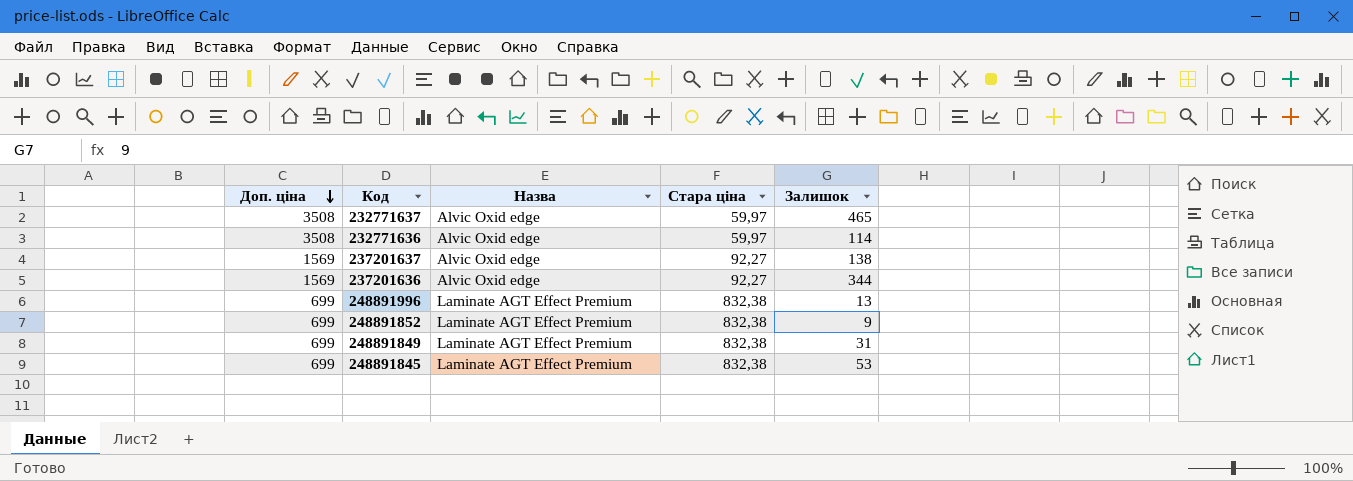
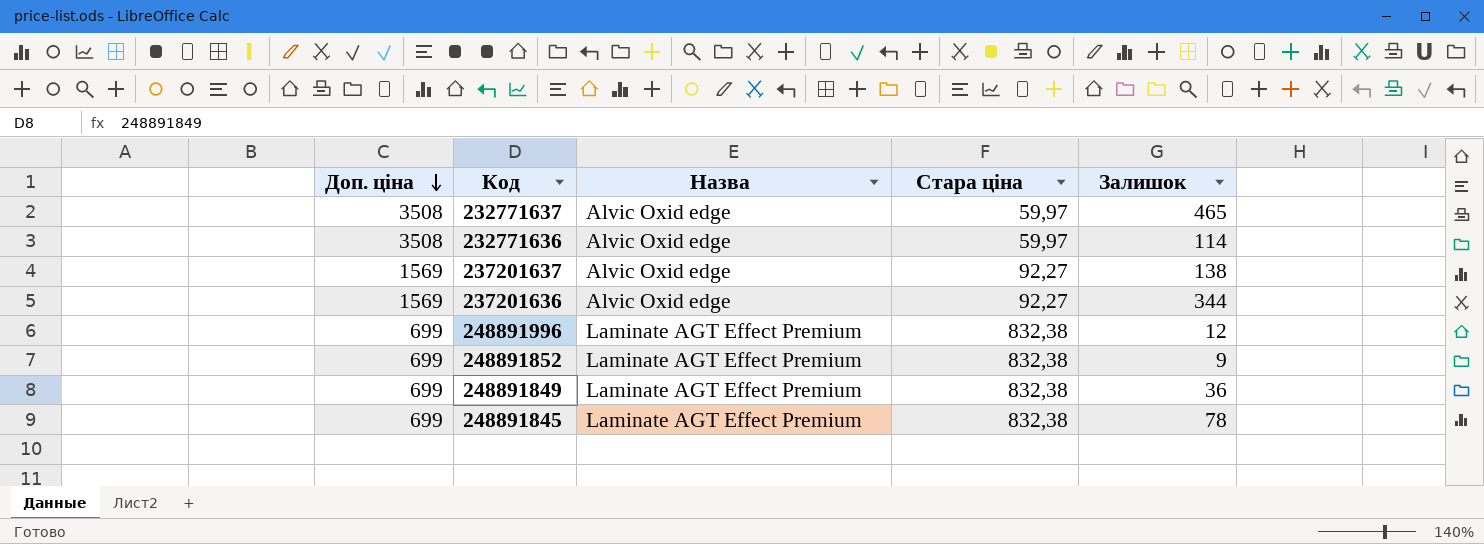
248891996 | Залишок: 13 -> 12
248891849 | Залишок: 31 -> 36
248891845 | Залишок: 53 -> 78

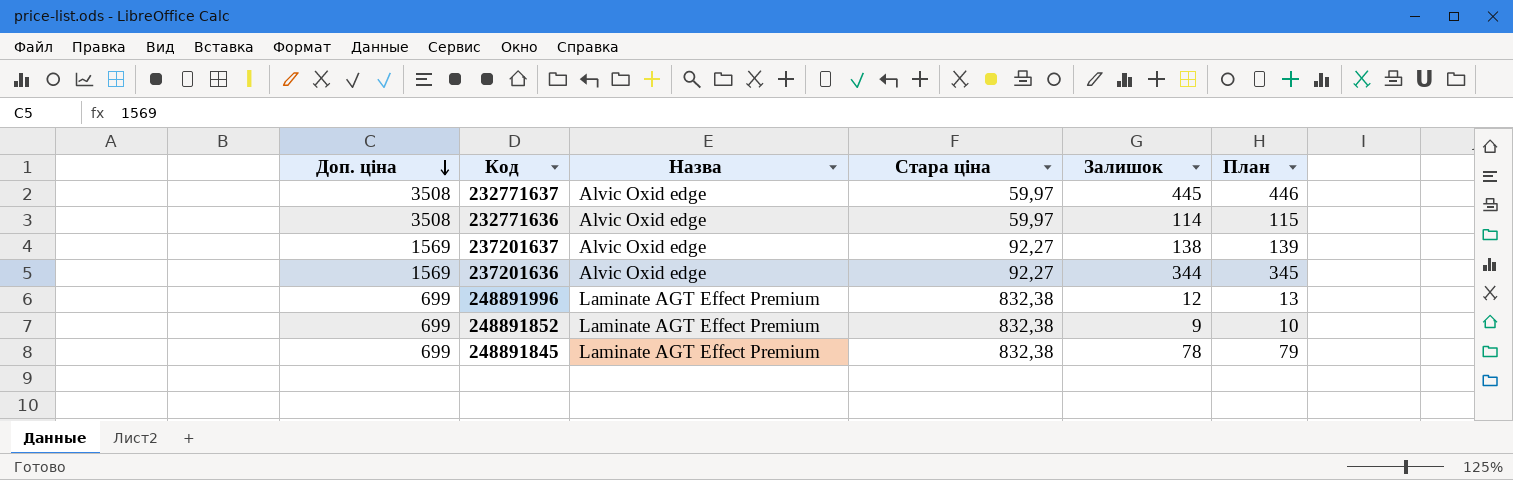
column План | formula: none -> [Залишок] + 1
row 248891849: 699 | Laminate AGT Effect Premium | 832,38 | 36 -> none
232771637 | Залишок: 465 -> 445

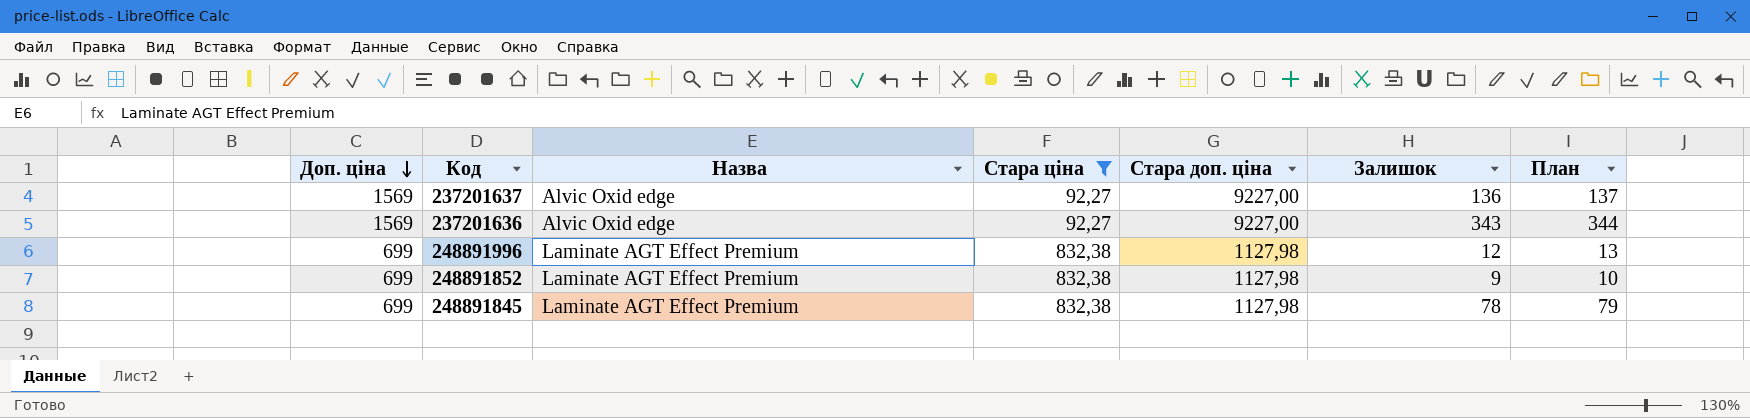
filter: none -> Стара ціна != 59,97
column Стара доп. ціна | position: none -> 5
237201637 | Залишок: 138 -> 136
237201637 | План: 139 -> 137
237201636 | Залишок: 344 -> 343
237201636 | План: 345 -> 344

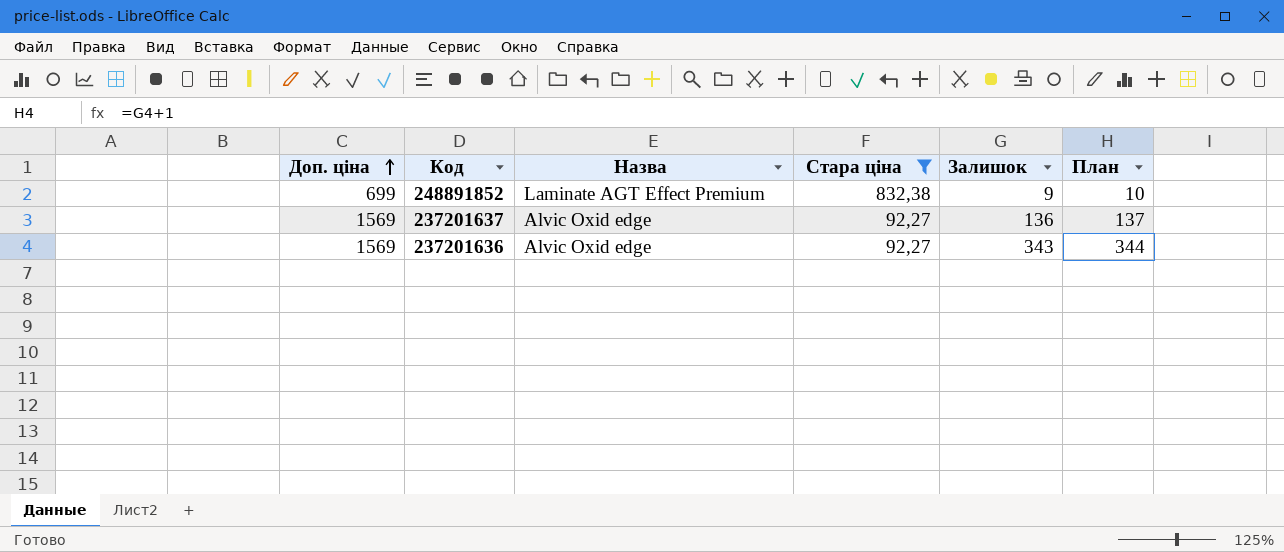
row order: Доп. ціна descending -> Доп. ціна ascending
column Стара доп. ціна | position: 5 -> none
row 248891996: 699 | Laminate AGT Effect Premium | 832,38 | 1127,98 | 12 | 13 -> none
row 248891845: 699 | Laminate AGT Effect Premium | 832,38 | 1127,98 | 78 | 79 -> none

